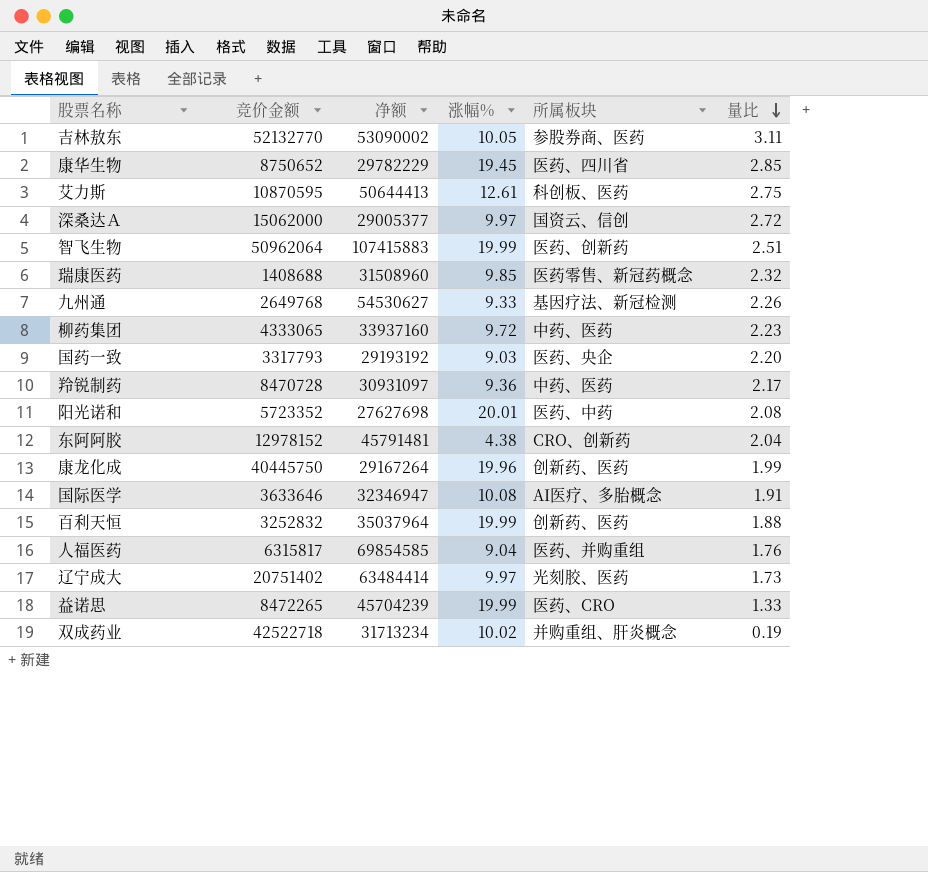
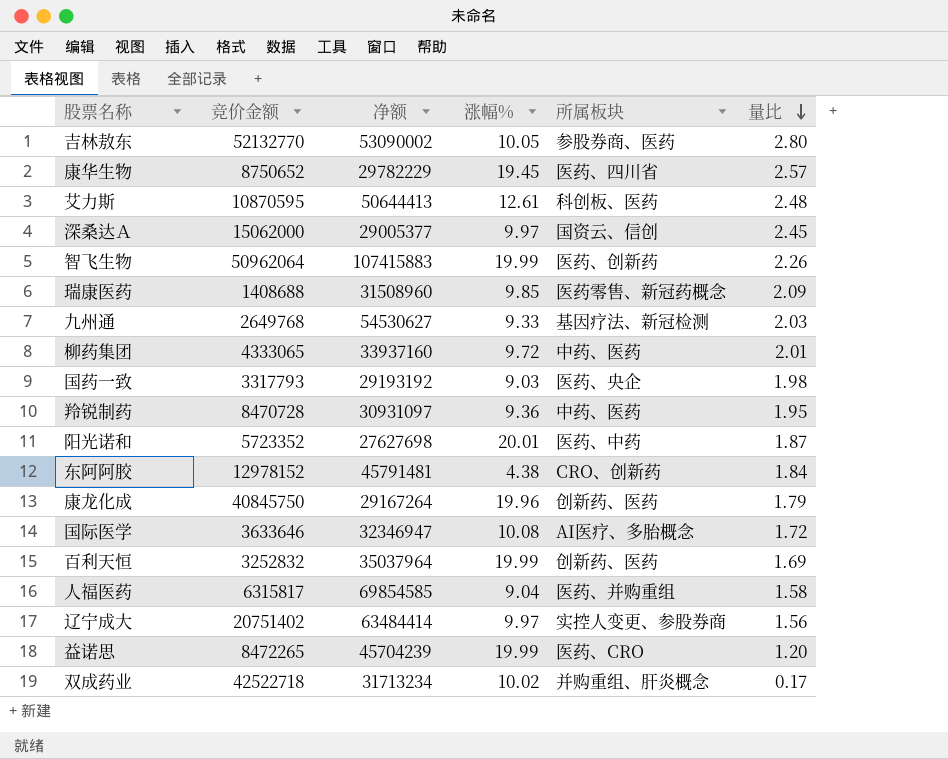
吉林敖东 | 量比: 3.11 -> 2.80
康华生物 | 量比: 2.85 -> 2.57
艾力斯 | 量比: 2.75 -> 2.48
深桑达Ａ | 量比: 2.72 -> 2.45
智飞生物 | 量比: 2.51 -> 2.26
瑞康医药 | 量比: 2.32 -> 2.09
九州通 | 量比: 2.26 -> 2.03
柳药集团 | 量比: 2.23 -> 2.01
国药一致 | 量比: 2.20 -> 1.98
羚锐制药 | 量比: 2.17 -> 1.95
阳光诺和 | 量比: 2.08 -> 1.87
东阿阿胶 | 量比: 2.04 -> 1.84
康龙化成 | 竞价金额: 40445750 -> 40845750
康龙化成 | 量比: 1.99 -> 1.79
国际医学 | 量比: 1.91 -> 1.72
百利天恒 | 量比: 1.88 -> 1.69
人福医药 | 量比: 1.76 -> 1.58
辽宁成大 | 所属板块: 光刻胶、医药 -> 实控人变更、参股券商
辽宁成大 | 量比: 1.73 -> 1.56
益诺思 | 量比: 1.33 -> 1.20
双成药业 | 量比: 0.19 -> 0.17

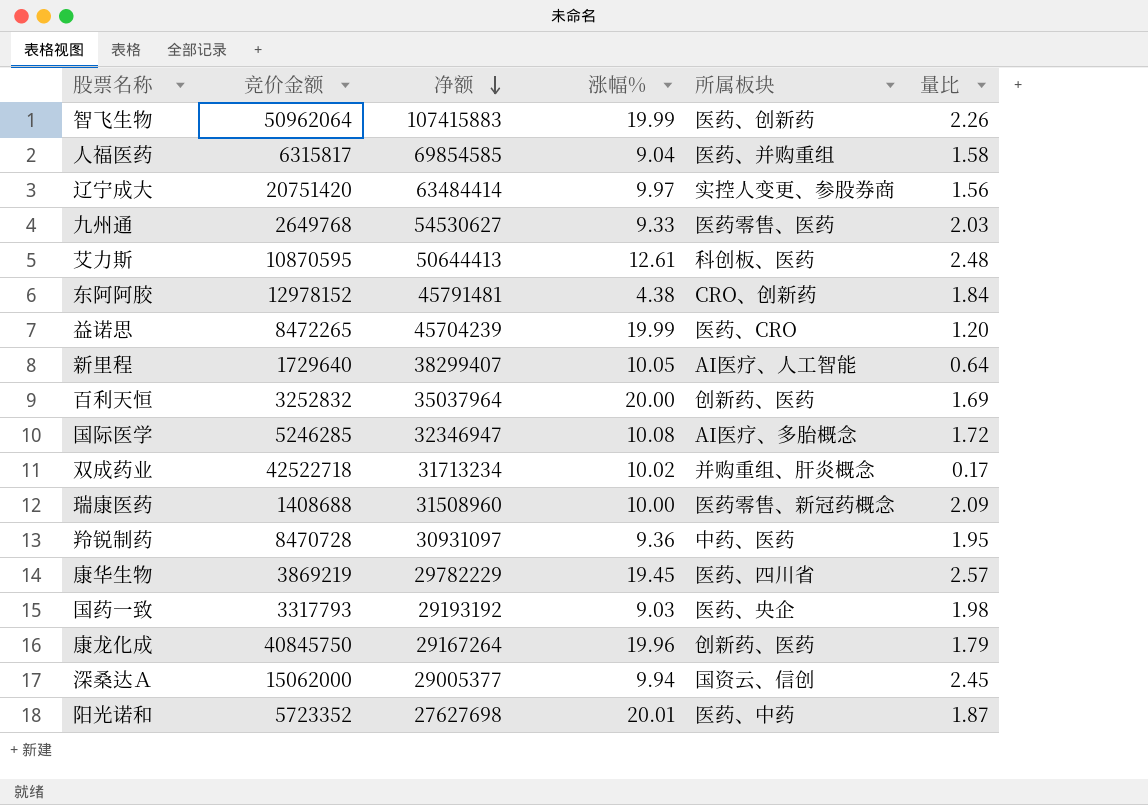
row order: 量比 descending -> 净额 descending
row 吉林敖东: 52132770 | 53090002 | 10.05 | 参股券商、医药 | 2.80 -> none
row 柳药集团: 4333065 | 33937160 | 9.72 | 中药、医药 | 2.01 -> none
辽宁成大 | 竞价金额: 20751402 -> 20751420
九州通 | 所属板块: 基因疗法、新冠检测 -> 医药零售、医药
row 新里程: none -> 1729640 | 38299407 | 10.05 | AI医疗、人工智能 | 0.64
百利天恒 | 涨幅%: 19.99 -> 20.00
国际医学 | 竞价金额: 3633646 -> 5246285
瑞康医药 | 涨幅%: 9.85 -> 10.00
康华生物 | 竞价金额: 8750652 -> 3869219
深桑达Ａ | 涨幅%: 9.97 -> 9.94

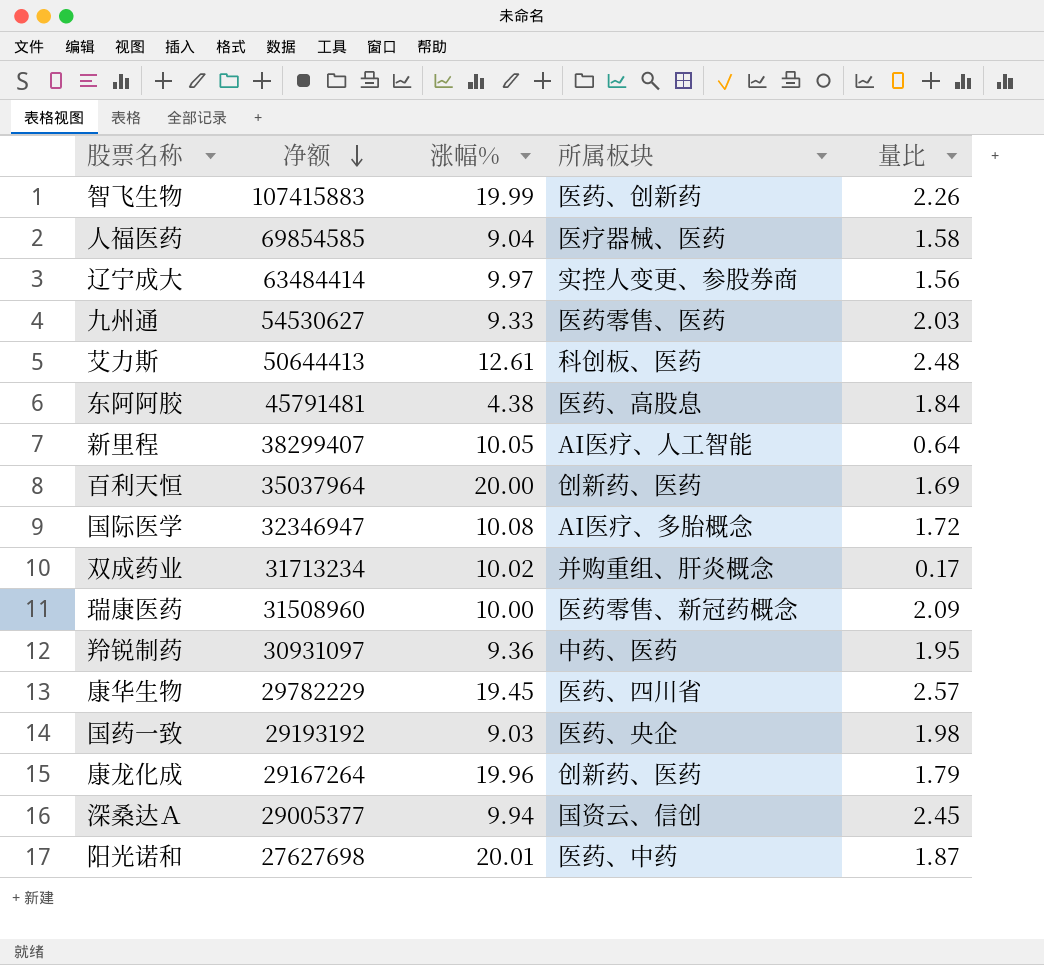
column 竞价金额 | position: 2 -> none
row 益诺思: 8472265 | 45704239 | 19.99 | 医药、CRO | 1.20 -> none
人福医药 | 所属板块: 医药、并购重组 -> 医疗器械、医药
东阿阿胶 | 所属板块: CRO、创新药 -> 医药、高股息

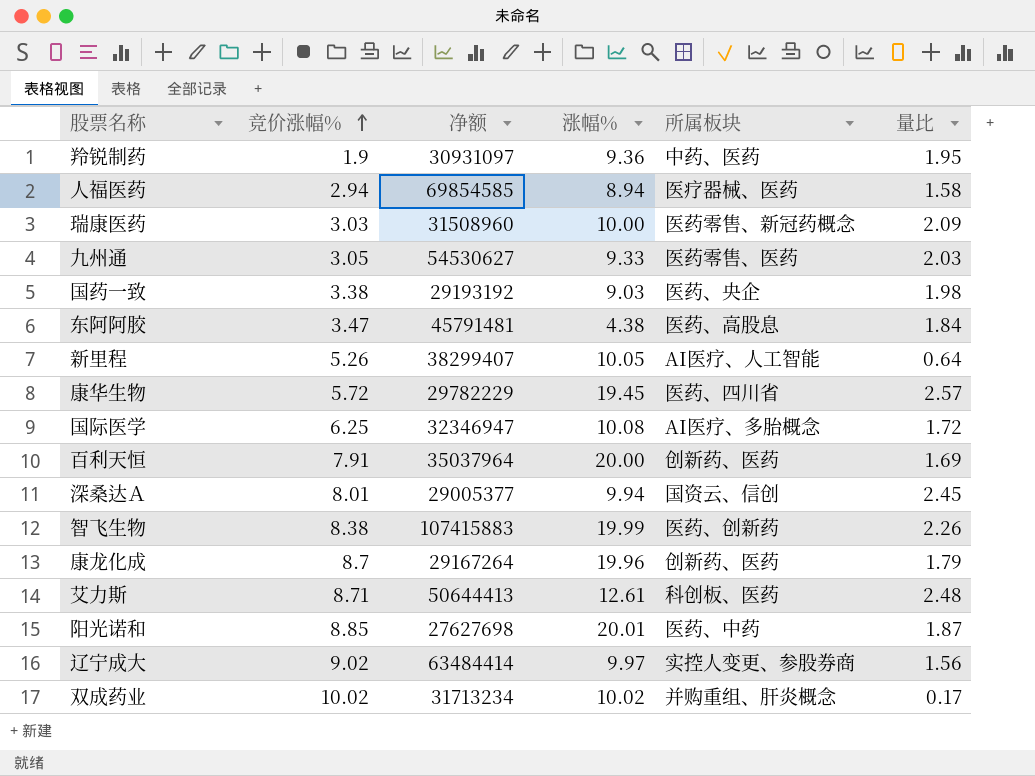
row order: 净额 descending -> 竞价涨幅% ascending
column 竞价涨幅% | position: none -> 2
人福医药 | 涨幅%: 9.04 -> 8.94

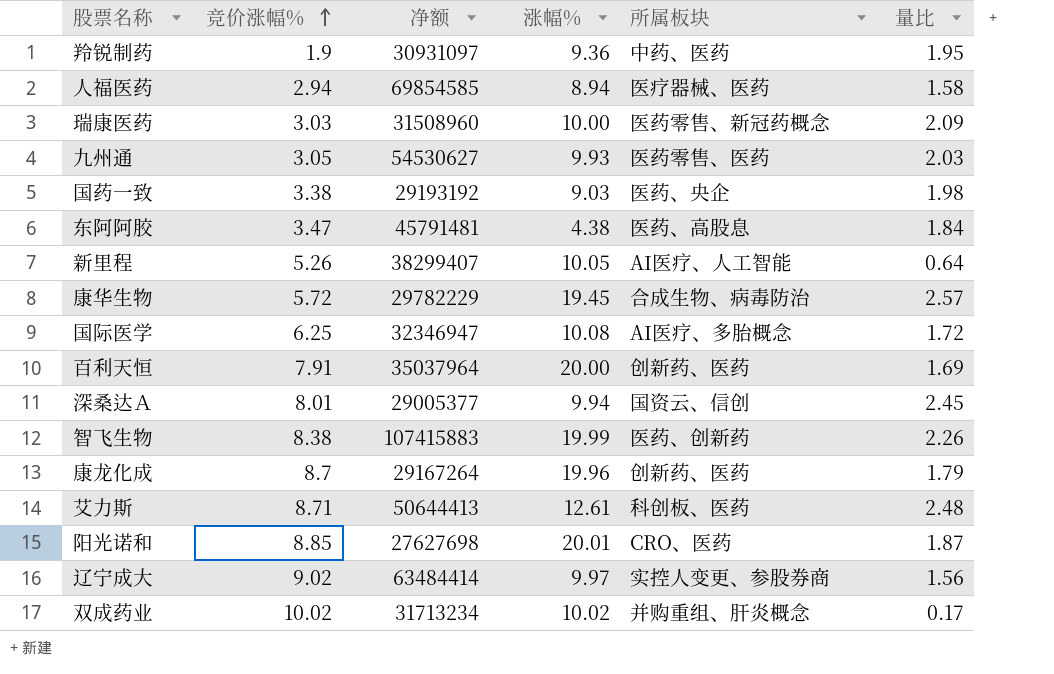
九州通 | 涨幅%: 9.33 -> 9.93
康华生物 | 所属板块: 医药、四川省 -> 合成生物、病毒防治
阳光诺和 | 所属板块: 医药、中药 -> CRO、医药

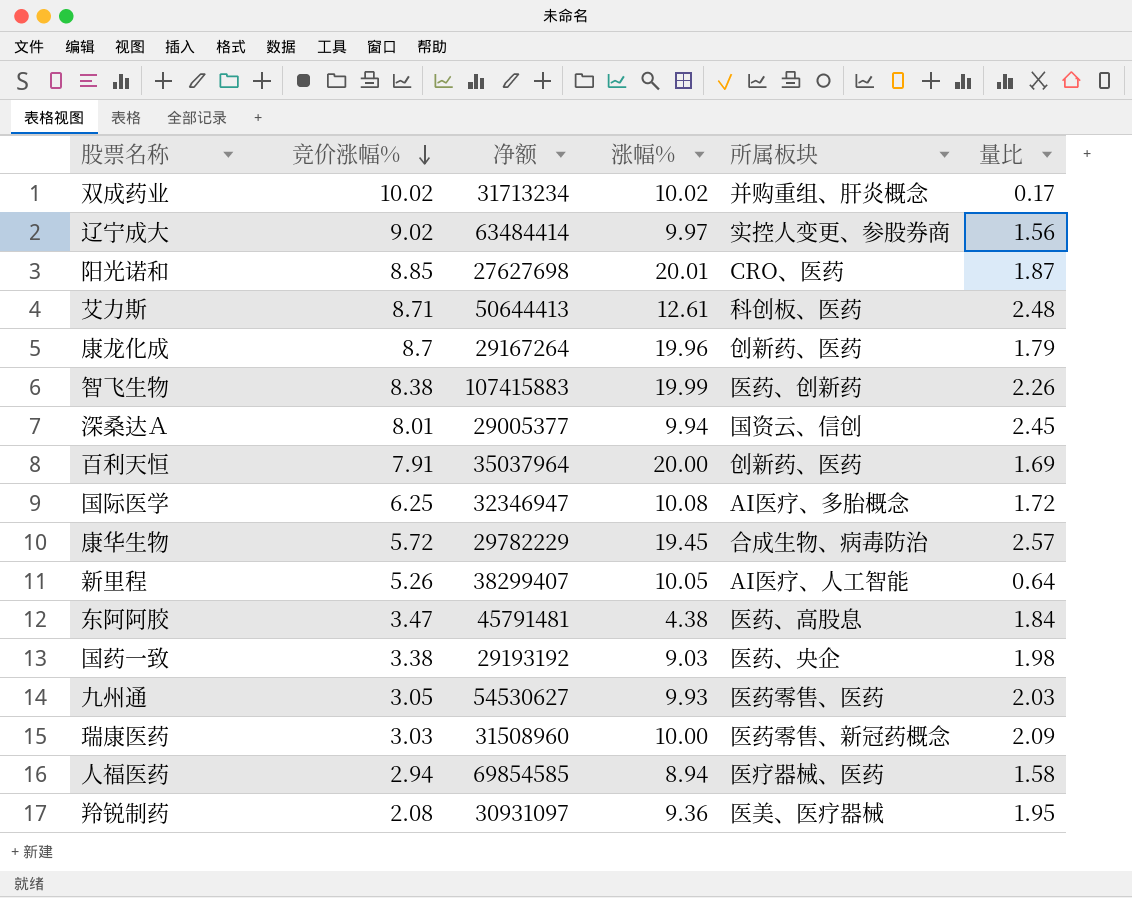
row order: 竞价涨幅% ascending -> 竞价涨幅% descending
羚锐制药 | 竞价涨幅%: 1.9 -> 2.08
羚锐制药 | 所属板块: 中药、医药 -> 医美、医疗器械

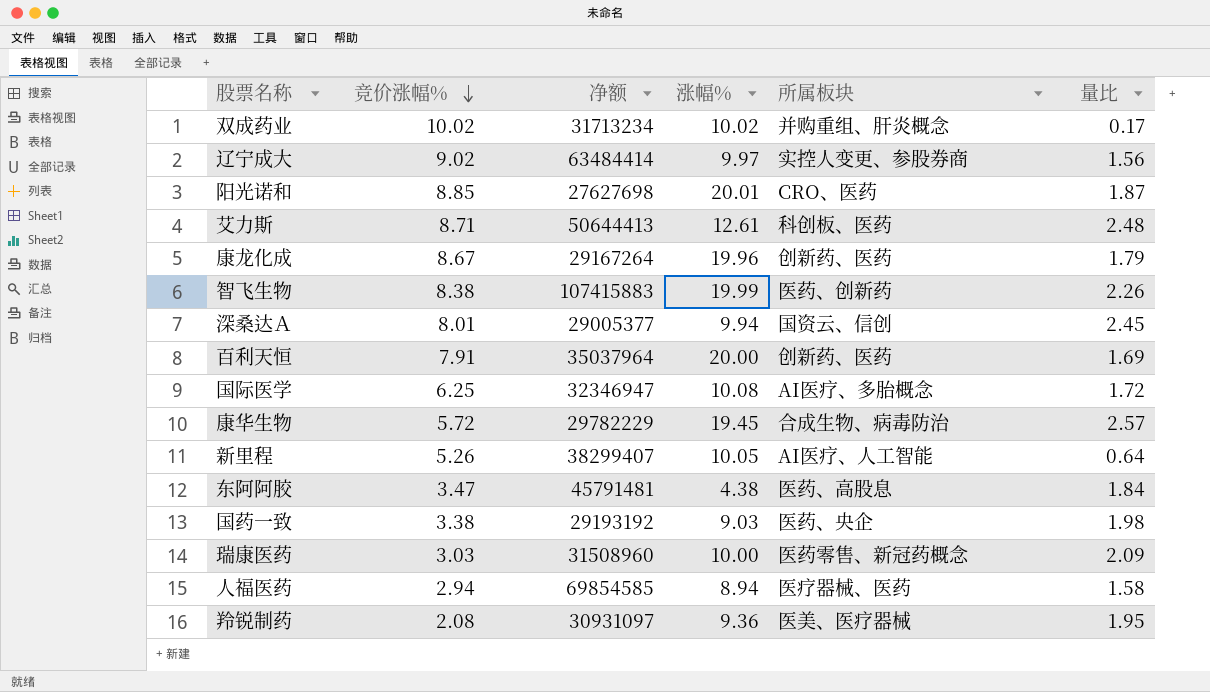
row 九州通: 3.05 | 54530627 | 9.93 | 医药零售、医药 | 2.03 -> none
康龙化成 | 竞价涨幅%: 8.7 -> 8.67

